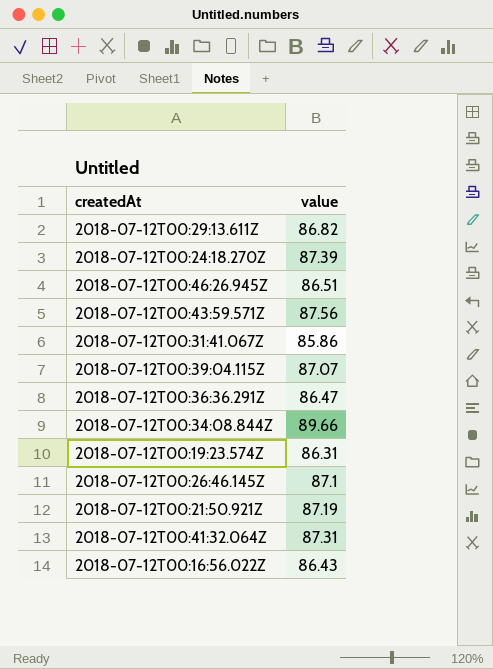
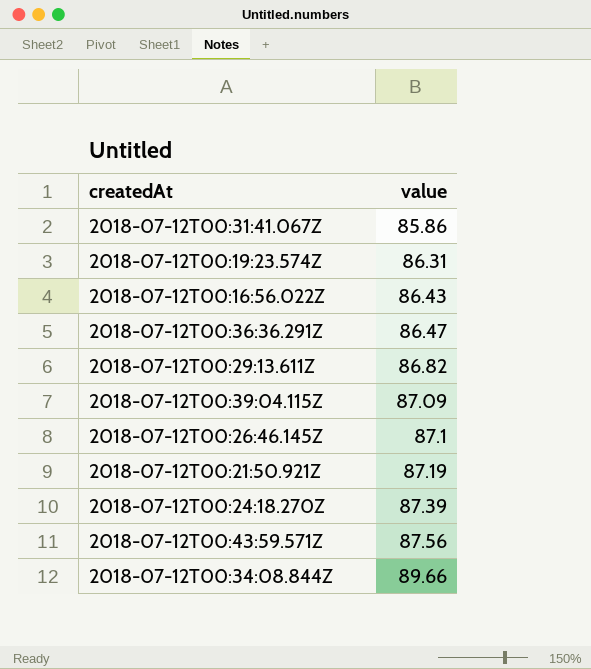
row order: none -> value ascending
row 2018-07-12T00:46:26.945Z: 86.51 -> none
row 2018-07-12T00:41:32.064Z: 87.31 -> none
2018-07-12T00:39:04.115Z | value: 87.07 -> 87.09

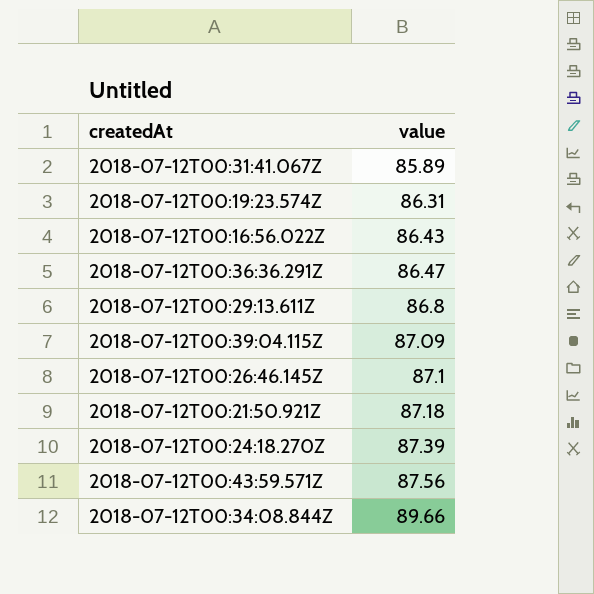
2018-07-12T00:31:41.067Z | value: 85.86 -> 85.89
2018-07-12T00:29:13.611Z | value: 86.82 -> 86.8
2018-07-12T00:21:50.921Z | value: 87.19 -> 87.18

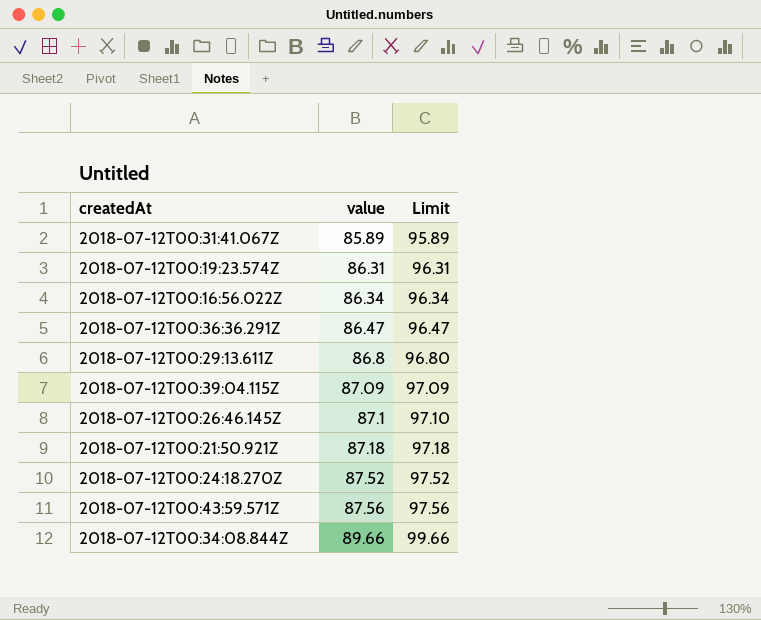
column Limit | formula: none -> [value] + 10
2018-07-12T00:16:56.022Z | value: 86.43 -> 86.34
2018-07-12T00:24:18.270Z | value: 87.39 -> 87.52

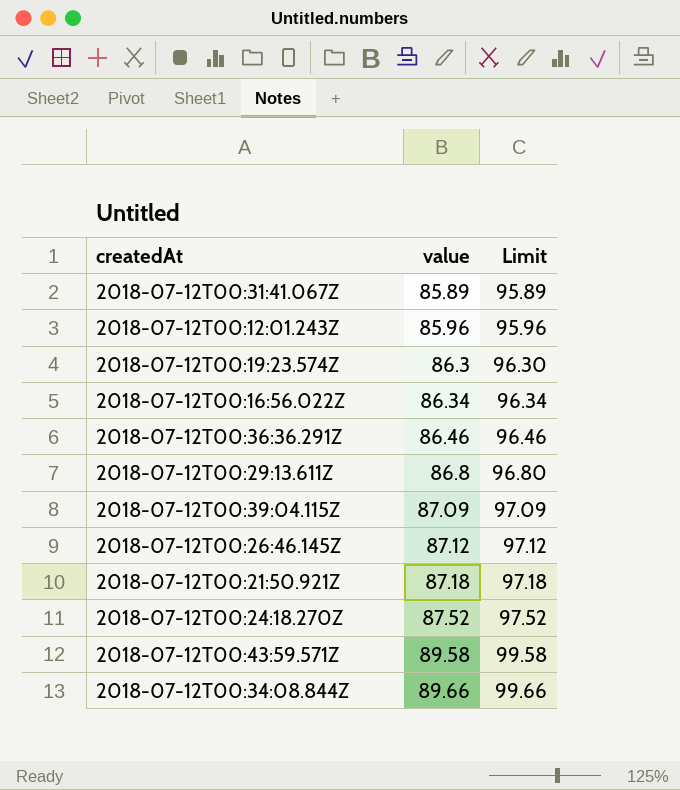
row 2018-07-12T00:12:01.243Z: none -> 85.96 | 95.96
2018-07-12T00:19:23.574Z | value: 86.31 -> 86.3
2018-07-12T00:19:23.574Z | Limit: 96.31 -> 96.30
2018-07-12T00:36:36.291Z | value: 86.47 -> 86.46
2018-07-12T00:36:36.291Z | Limit: 96.47 -> 96.46
2018-07-12T00:26:46.145Z | value: 87.1 -> 87.12
2018-07-12T00:26:46.145Z | Limit: 97.10 -> 97.12
2018-07-12T00:43:59.571Z | value: 87.56 -> 89.58
2018-07-12T00:43:59.571Z | Limit: 97.56 -> 99.58

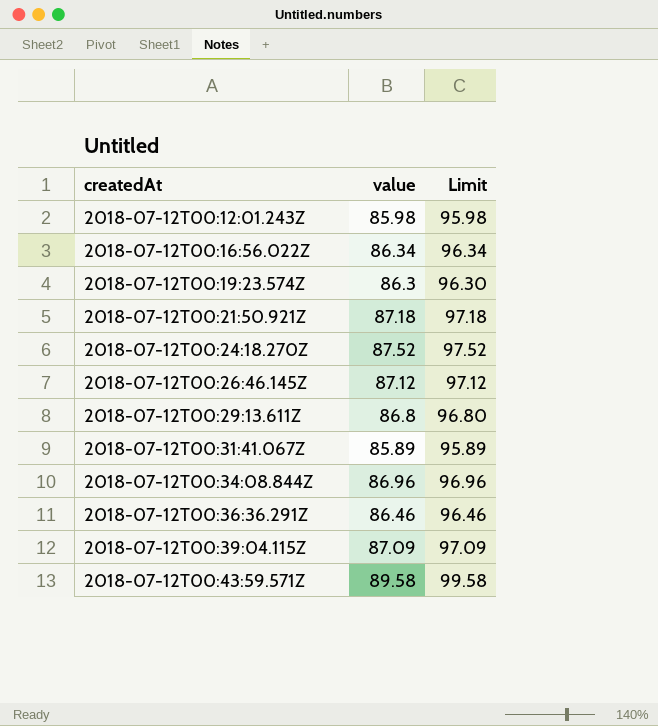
row order: value ascending -> createdAt ascending
2018-07-12T00:12:01.243Z | value: 85.96 -> 85.98
2018-07-12T00:12:01.243Z | Limit: 95.96 -> 95.98
2018-07-12T00:34:08.844Z | value: 89.66 -> 86.96
2018-07-12T00:34:08.844Z | Limit: 99.66 -> 96.96

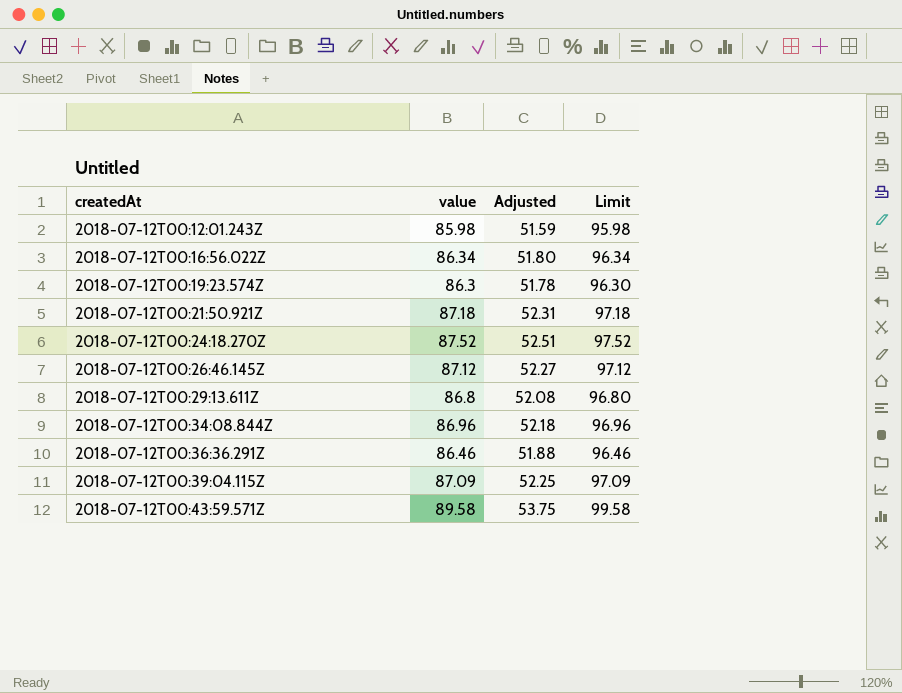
column Adjusted | formula: none -> [value] * 0.6
row 2018-07-12T00:31:41.067Z: 85.89 | 95.89 -> none

